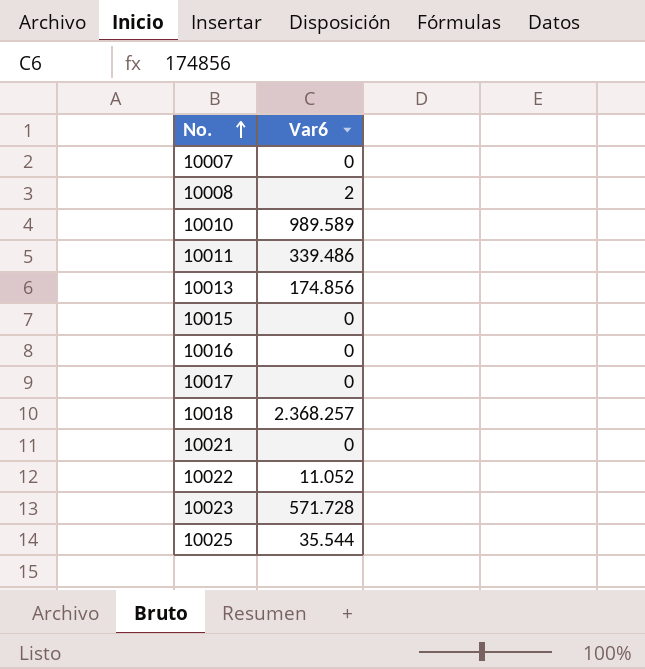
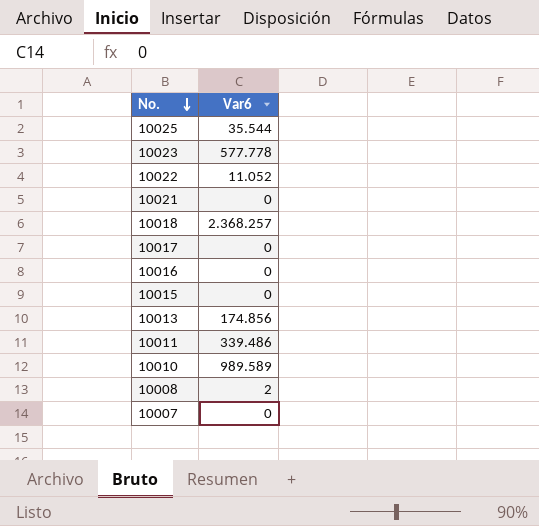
row order: No. ascending -> No. descending
10023 | Var6: 571.728 -> 577.778

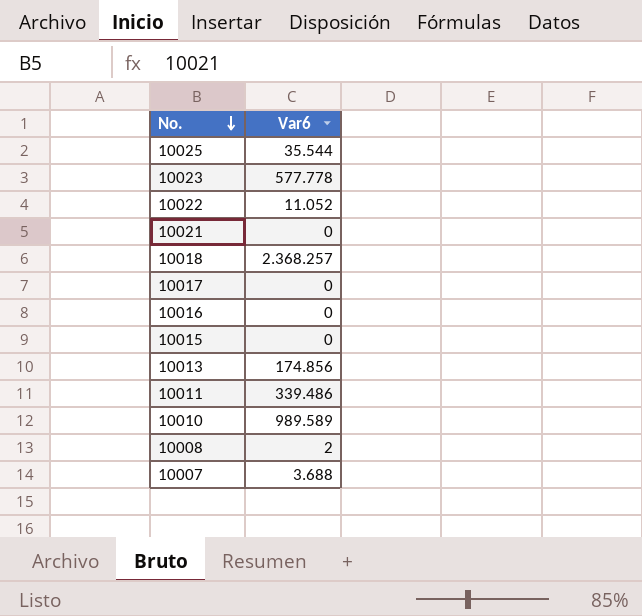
10007 | Var6: 0 -> 3.688

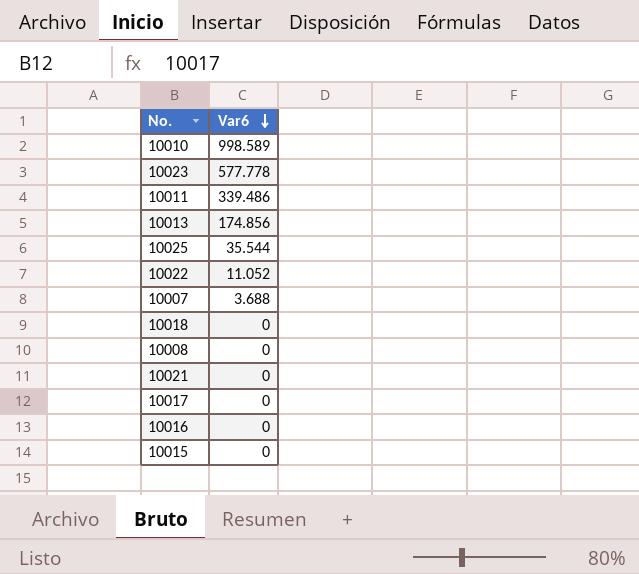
row order: No. descending -> Var6 descending
10010 | Var6: 989.589 -> 998.589
10018 | Var6: 2.368.257 -> 0
10008 | Var6: 2 -> 0

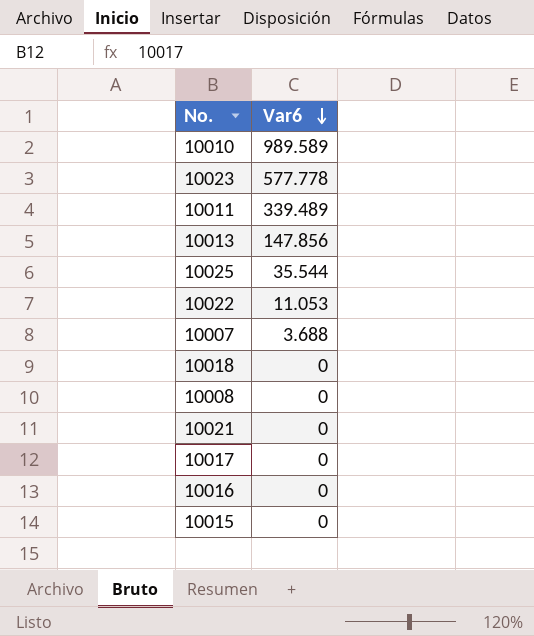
10010 | Var6: 998.589 -> 989.589
10011 | Var6: 339.486 -> 339.489
10013 | Var6: 174.856 -> 147.856
10022 | Var6: 11.052 -> 11.053

